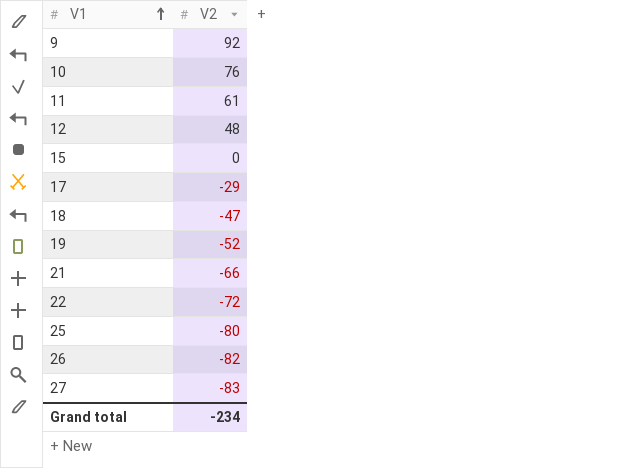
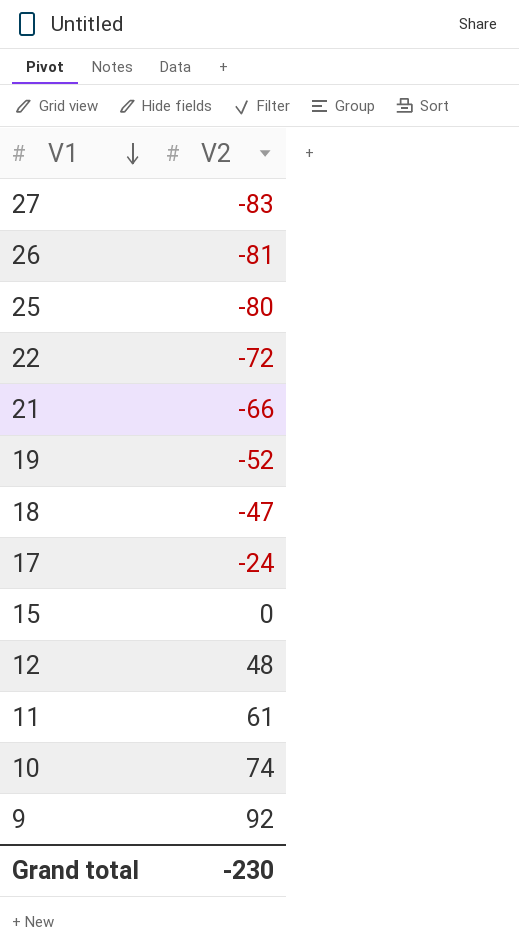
row order: V1 ascending -> V1 descending
26 | V2: -82 -> -81
17 | V2: -29 -> -24
10 | V2: 76 -> 74
Grand total | V2: -234 -> -230

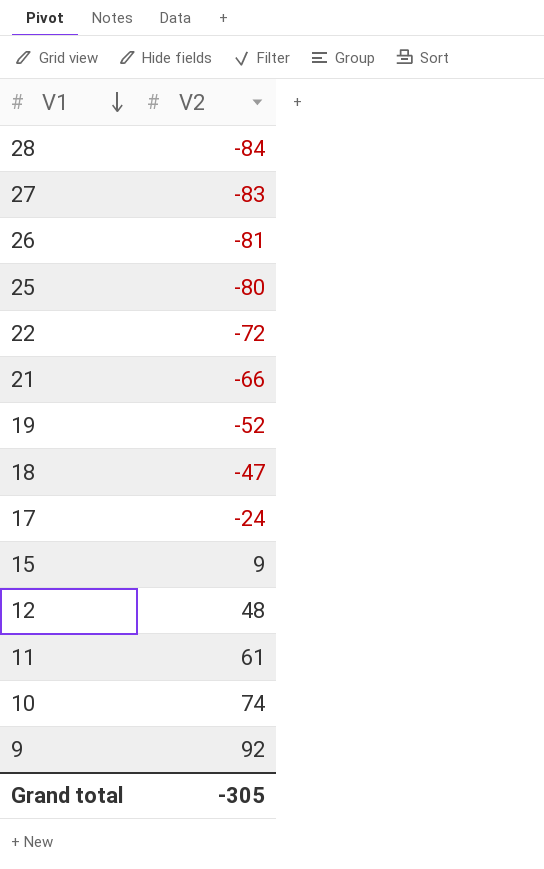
row 28: none -> -84
15 | V2: 0 -> 9
Grand total | V2: -230 -> -305

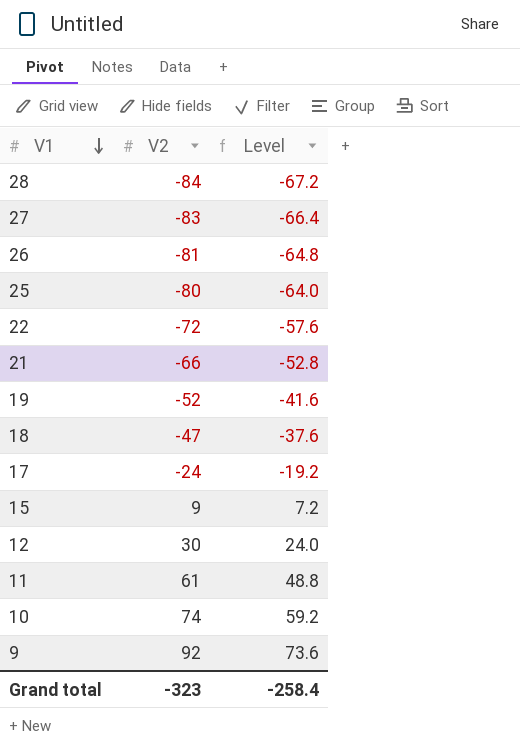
column Level | formula: none -> [V2] * 0.8
12 | V2: 48 -> 30
Grand total | V2: -305 -> -323

